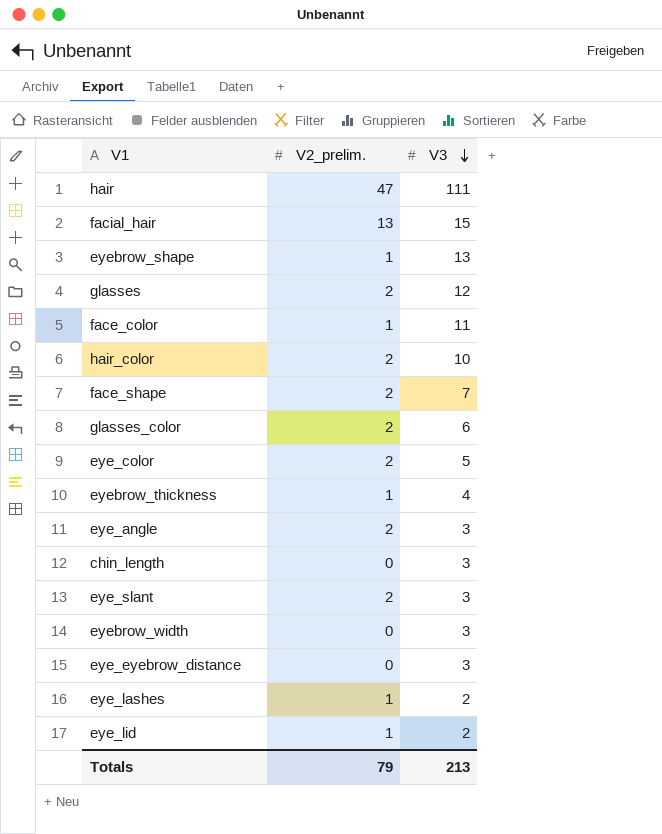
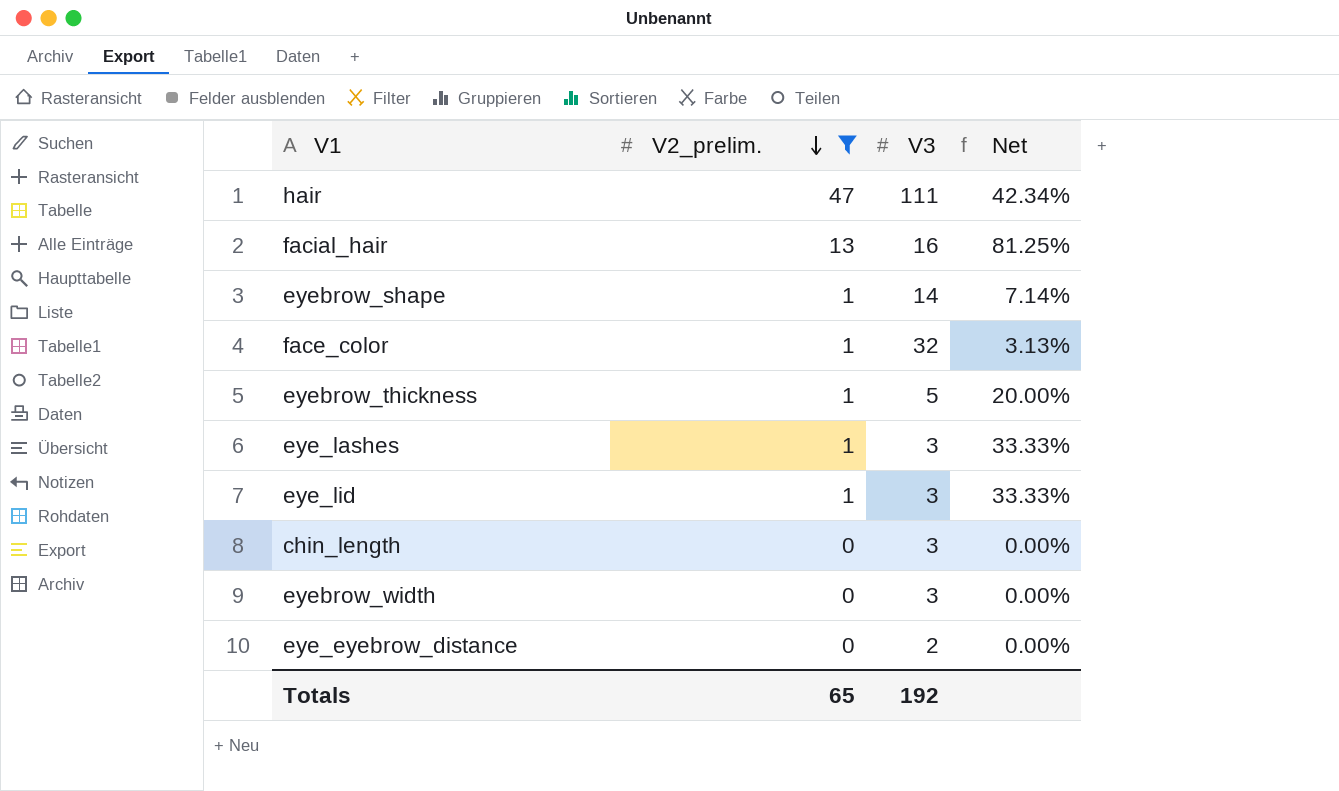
filter: none -> V2_prelim. != 2
row order: V3 descending -> V2_prelim. descending
column Net | formula: none -> [V2_prelim.] / [V3]
facial_hair | V3: 15 -> 16
eyebrow_shape | V3: 13 -> 14
face_color | V3: 11 -> 32
eyebrow_thickness | V3: 4 -> 5
eye_lashes | V3: 2 -> 3
eye_lid | V3: 2 -> 3
eye_eyebrow_distance | V3: 3 -> 2
Totals | V2_prelim.: 79 -> 65
Totals | V3: 213 -> 192

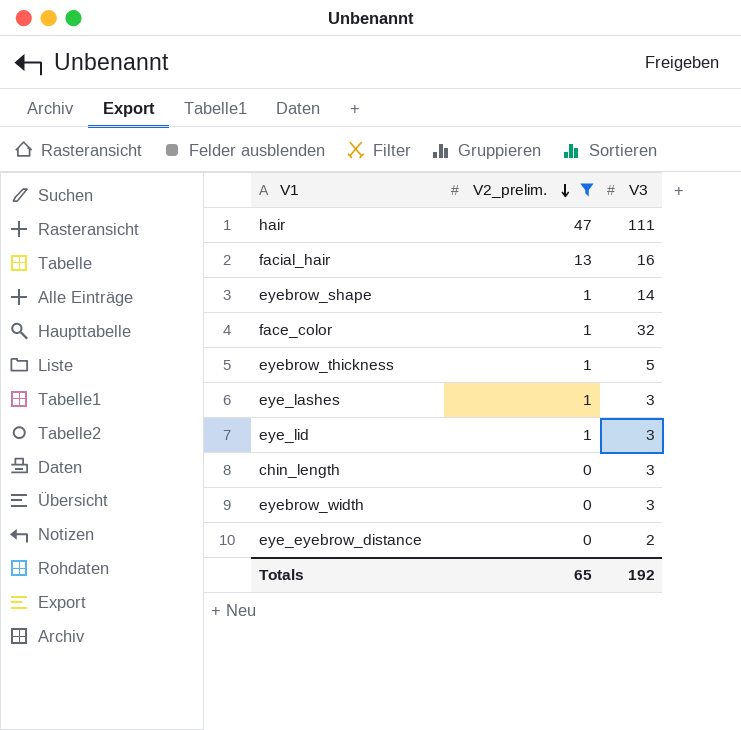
column Net | formula: [V2_prelim.] / [V3] -> none

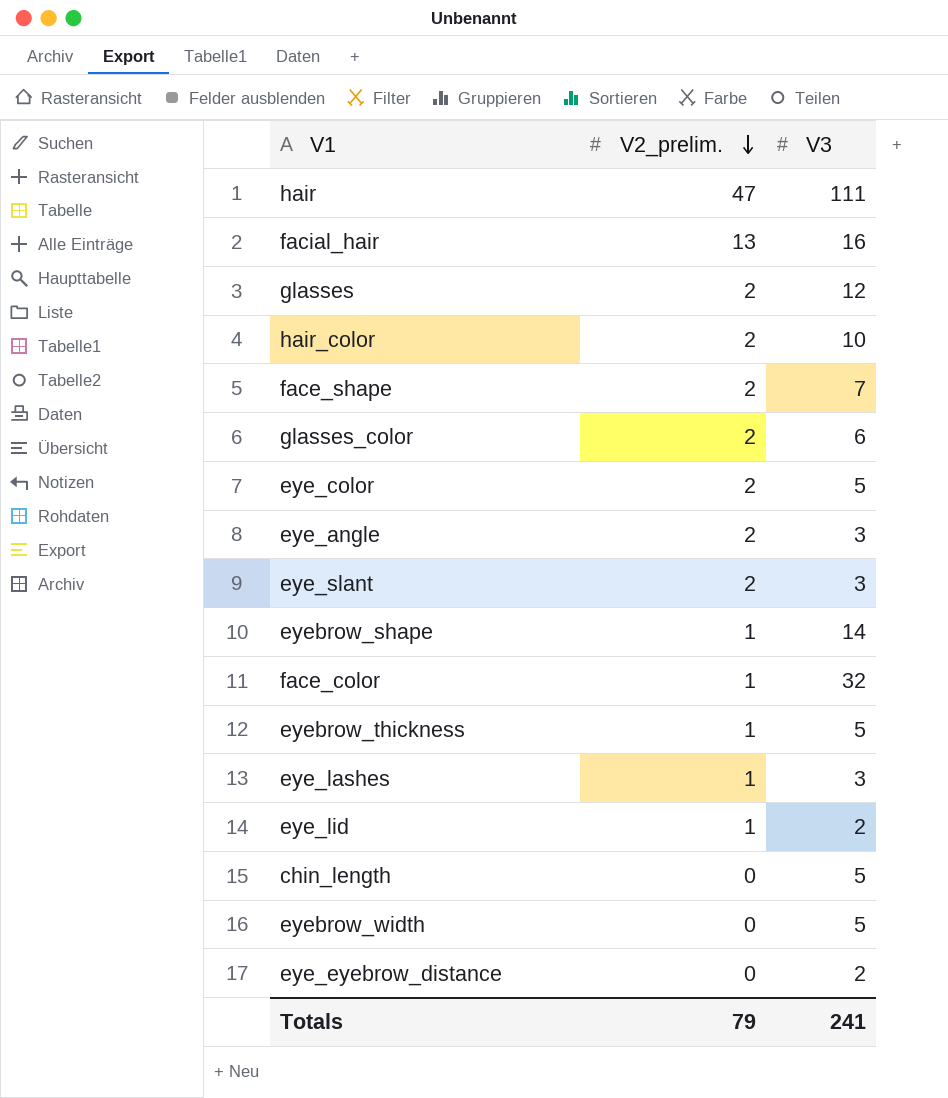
filter: V2_prelim. != 2 -> none
eye_lid | V3: 3 -> 2
chin_length | V3: 3 -> 5
eyebrow_width | V3: 3 -> 5
Totals | V2_prelim.: 65 -> 79
Totals | V3: 192 -> 241

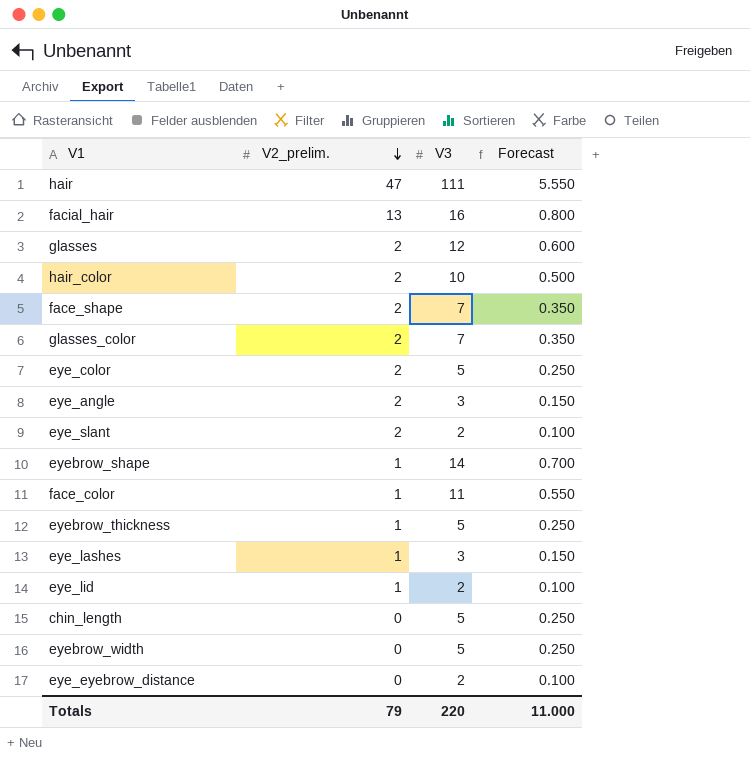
column Forecast | formula: none -> [V3] * 0.05
glasses_color | V3: 6 -> 7
eye_slant | V3: 3 -> 2
face_color | V3: 32 -> 11
Totals | V3: 241 -> 220

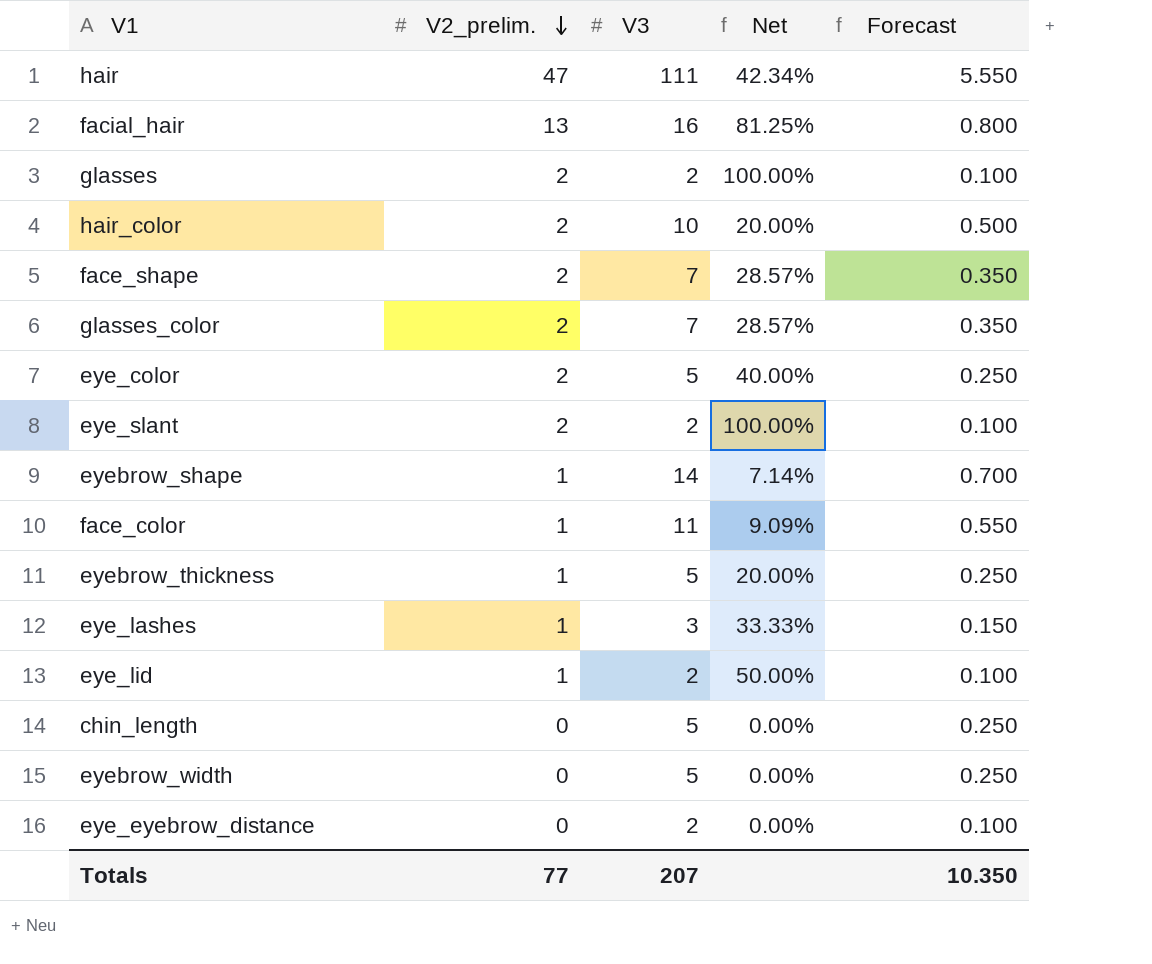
column Net | formula: none -> [V2_prelim.] / [V3]
row eye_angle: 2 | 3 | 0.150 -> none
glasses | V3: 12 -> 2
glasses | Forecast: 0.600 -> 0.100
Totals | V2_prelim.: 79 -> 77
Totals | V3: 220 -> 207
Totals | Forecast: 11.000 -> 10.350

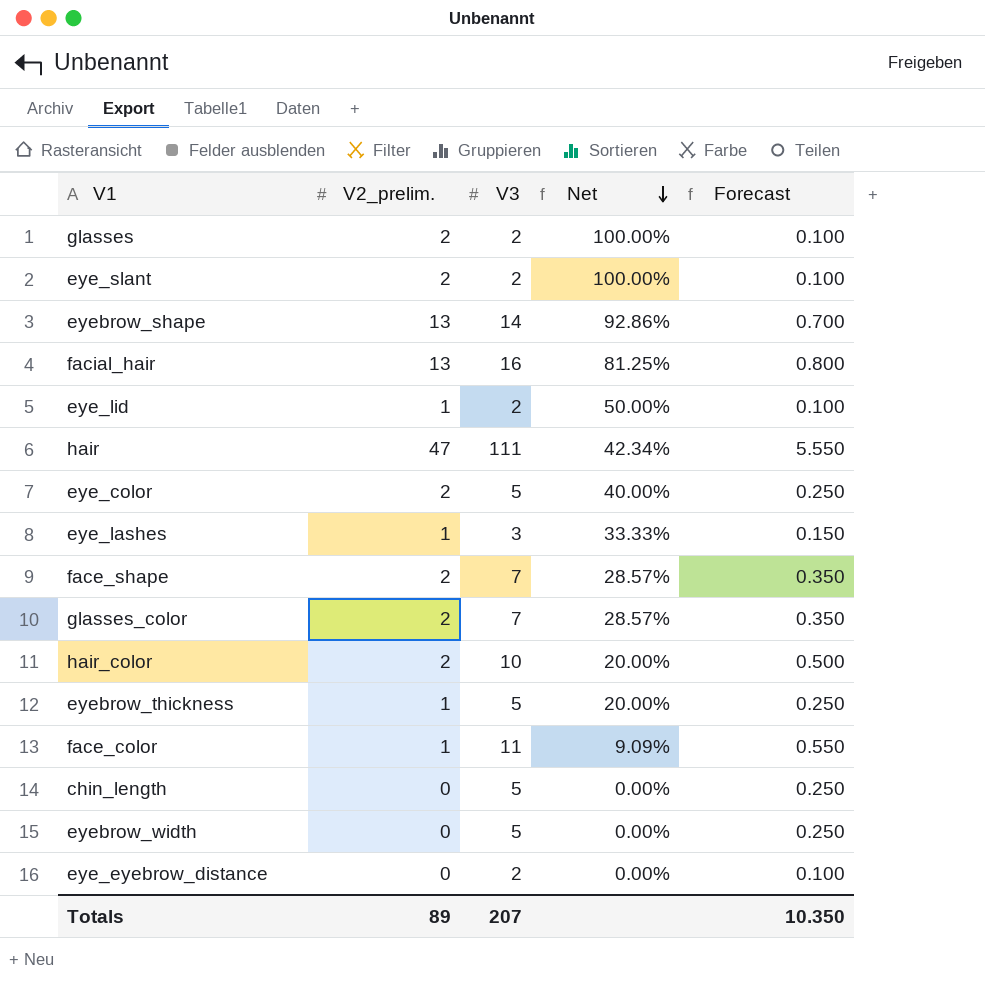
row order: V2_prelim. descending -> Net descending
eyebrow_shape | V2_prelim.: 1 -> 13
eyebrow_shape | Net: 7.14% -> 92.86%
Totals | V2_prelim.: 77 -> 89

